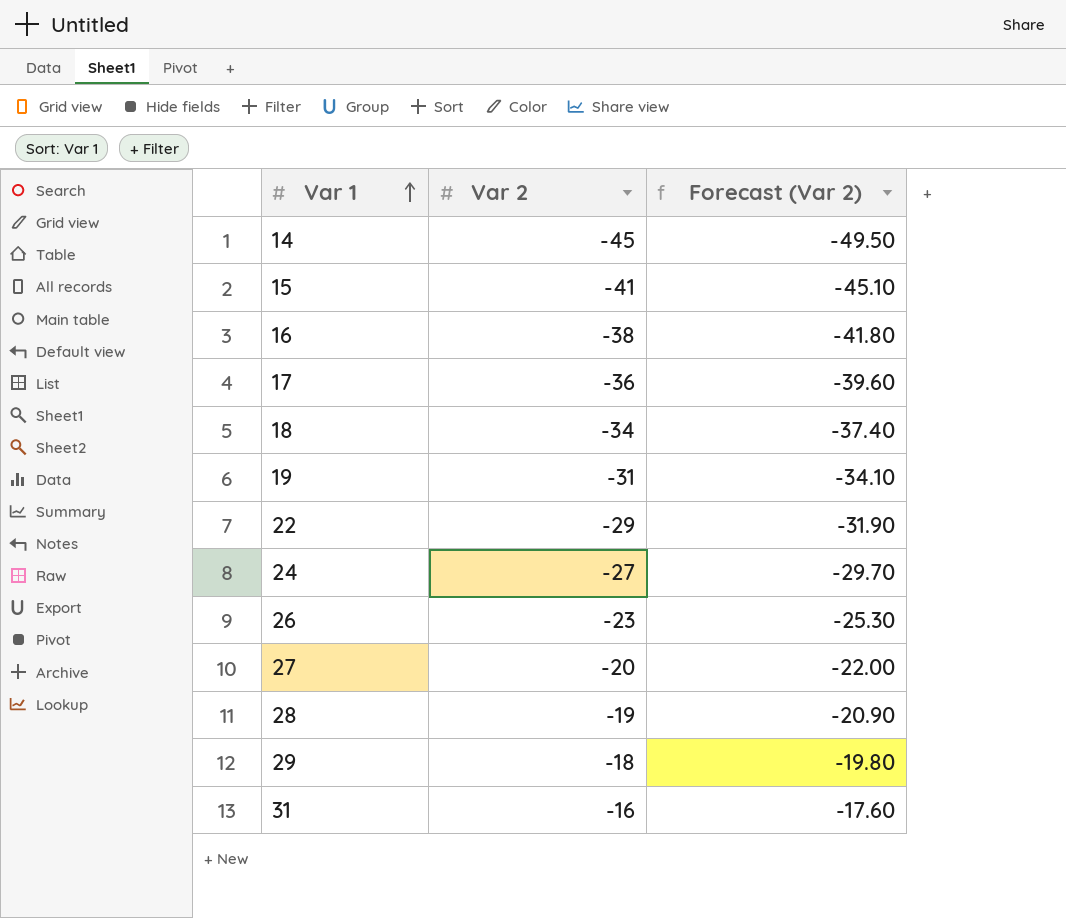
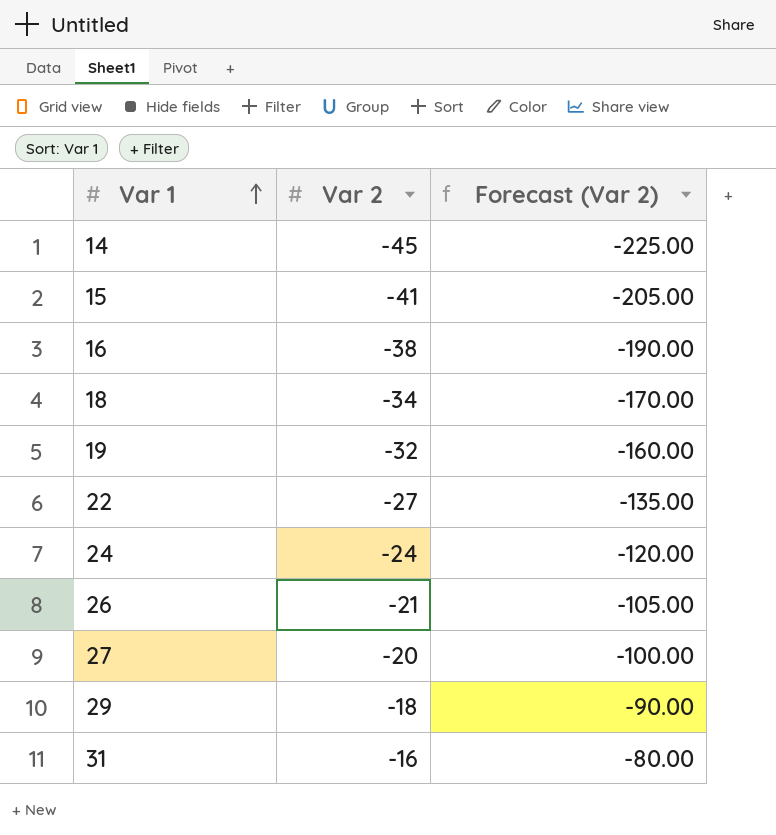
column Forecast (Var 2) | formula: [Var 2] * 1.1 -> [Var 2] * 5
row 17: -36 | -39.60 -> none
row 28: -19 | -20.90 -> none
19 | Var 2: -31 -> -32
22 | Var 2: -29 -> -27
24 | Var 2: -27 -> -24
26 | Var 2: -23 -> -21

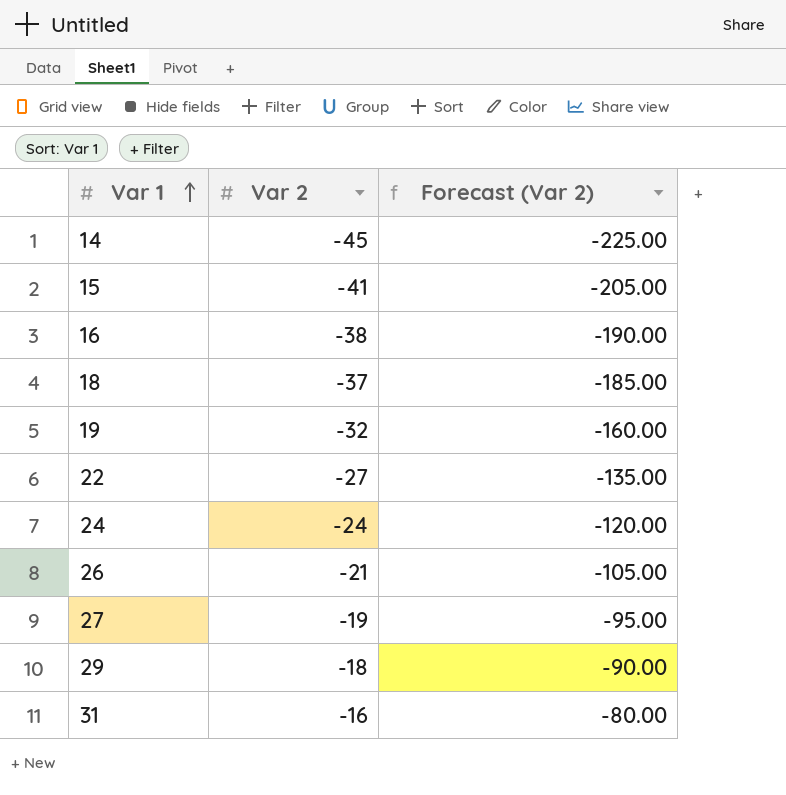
18 | Var 2: -34 -> -37
18 | Forecast (Var 2): -170.00 -> -185.00
27 | Var 2: -20 -> -19
27 | Forecast (Var 2): -100.00 -> -95.00

